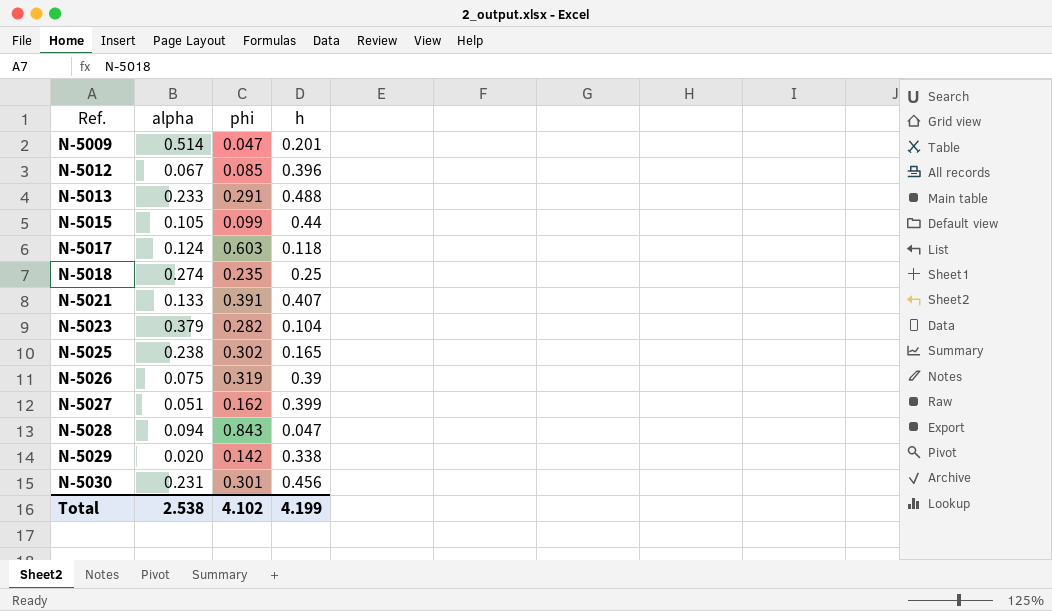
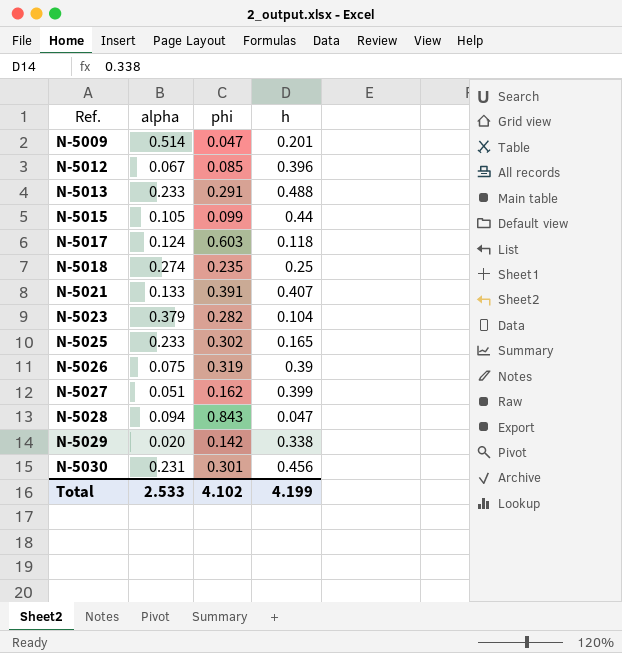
N-5025 | alpha: 0.238 -> 0.233
Total | alpha: 2.538 -> 2.533

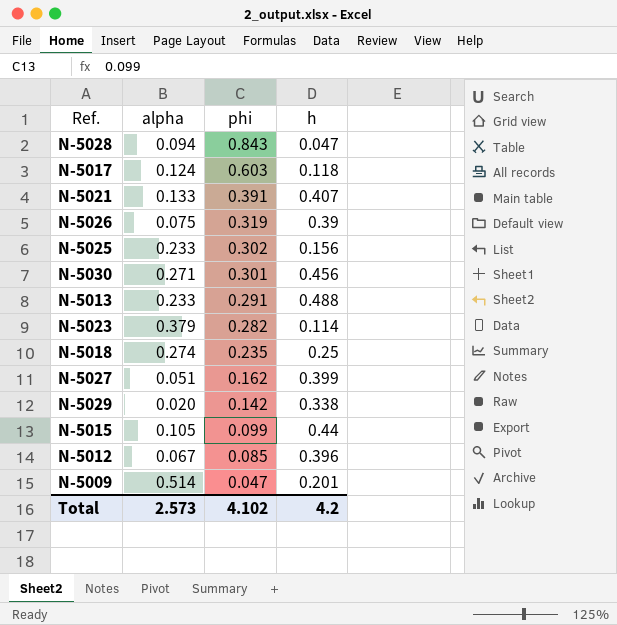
row order: Ref. ascending -> phi descending
N-5025 | h: 0.165 -> 0.156
N-5030 | alpha: 0.231 -> 0.271
N-5023 | h: 0.104 -> 0.114
Total | alpha: 2.533 -> 2.573
Total | h: 4.199 -> 4.2

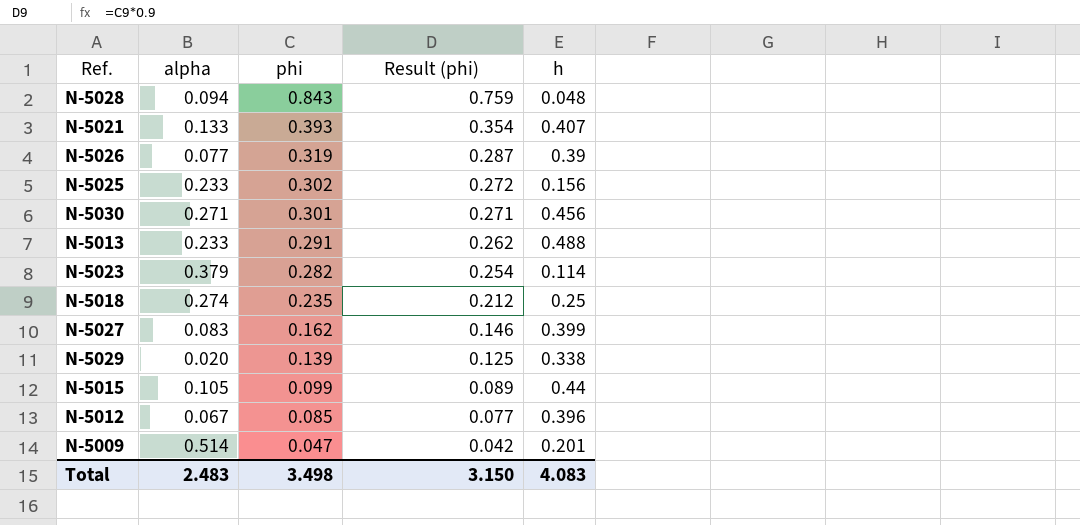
column Result (phi) | formula: none -> [phi] * 0.9
row N-5017: 0.124 | 0.603 | 0.118 -> none
N-5028 | h: 0.047 -> 0.048
N-5021 | phi: 0.391 -> 0.393
N-5026 | alpha: 0.075 -> 0.077
N-5027 | alpha: 0.051 -> 0.083
N-5029 | phi: 0.142 -> 0.139
Total | alpha: 2.573 -> 2.483
Total | phi: 4.102 -> 3.498
Total | h: 4.2 -> 4.083

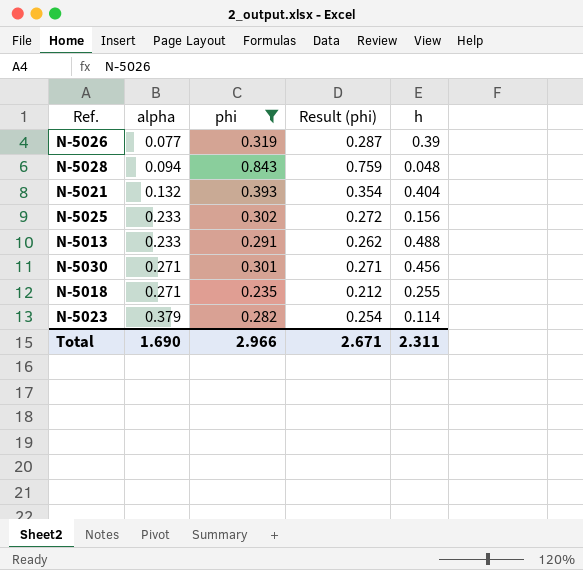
filter: none -> phi >= 0.235
row order: phi descending -> alpha ascending
N-5021 | alpha: 0.133 -> 0.132
N-5021 | h: 0.407 -> 0.404
N-5018 | alpha: 0.274 -> 0.271
N-5018 | h: 0.25 -> 0.255
Total | alpha: 2.483 -> 1.690
Total | phi: 3.498 -> 2.966
Total | Result (phi): 3.150 -> 2.671
Total | h: 4.083 -> 2.311

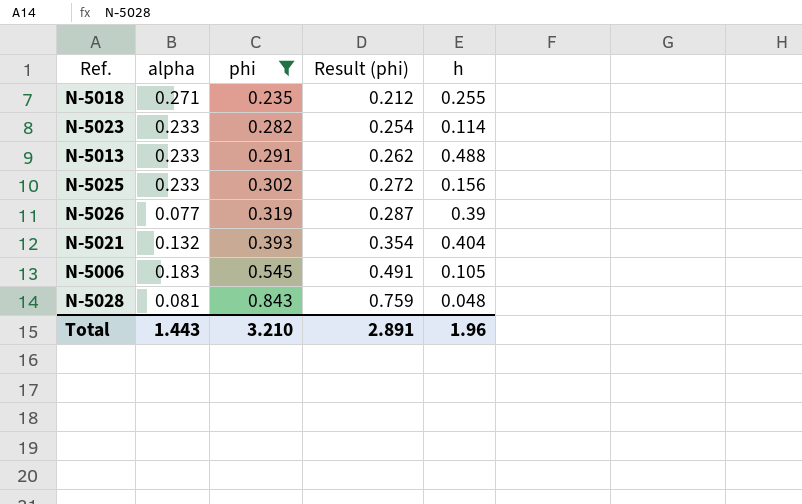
row order: alpha ascending -> phi ascending
row N-5030: 0.271 | 0.301 | 0.271 | 0.456 -> none
N-5023 | alpha: 0.379 -> 0.233
row N-5006: none -> 0.183 | 0.545 | 0.491 | 0.105
N-5028 | alpha: 0.094 -> 0.081
Total | alpha: 1.690 -> 1.443
Total | phi: 2.966 -> 3.210
Total | Result (phi): 2.671 -> 2.891
Total | h: 2.311 -> 1.96

